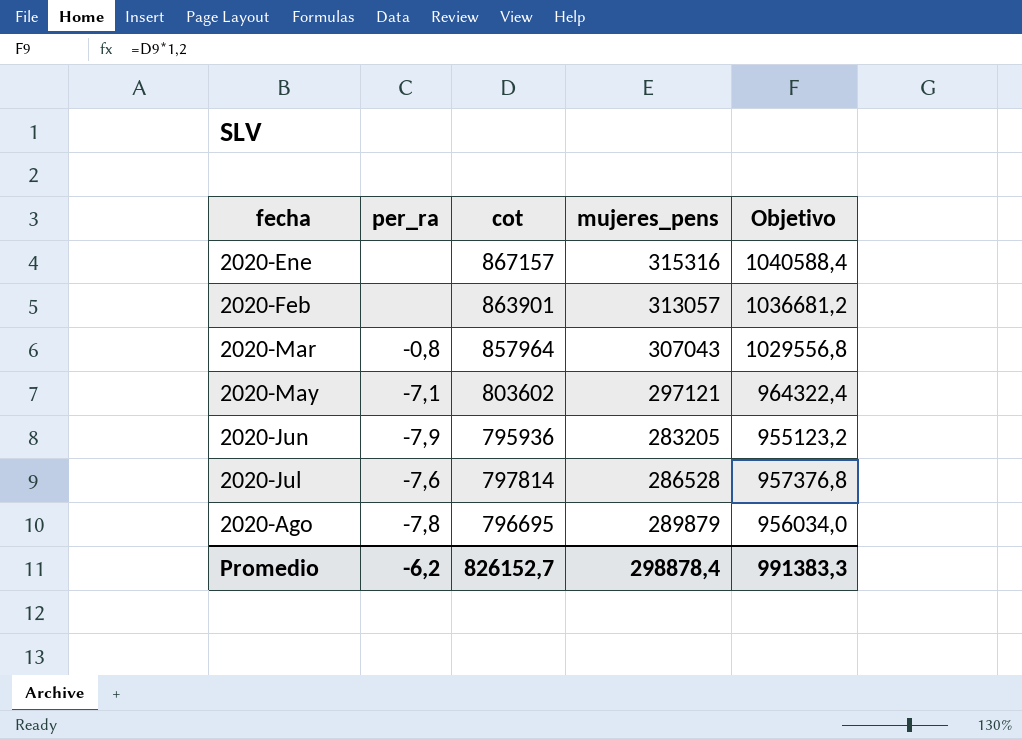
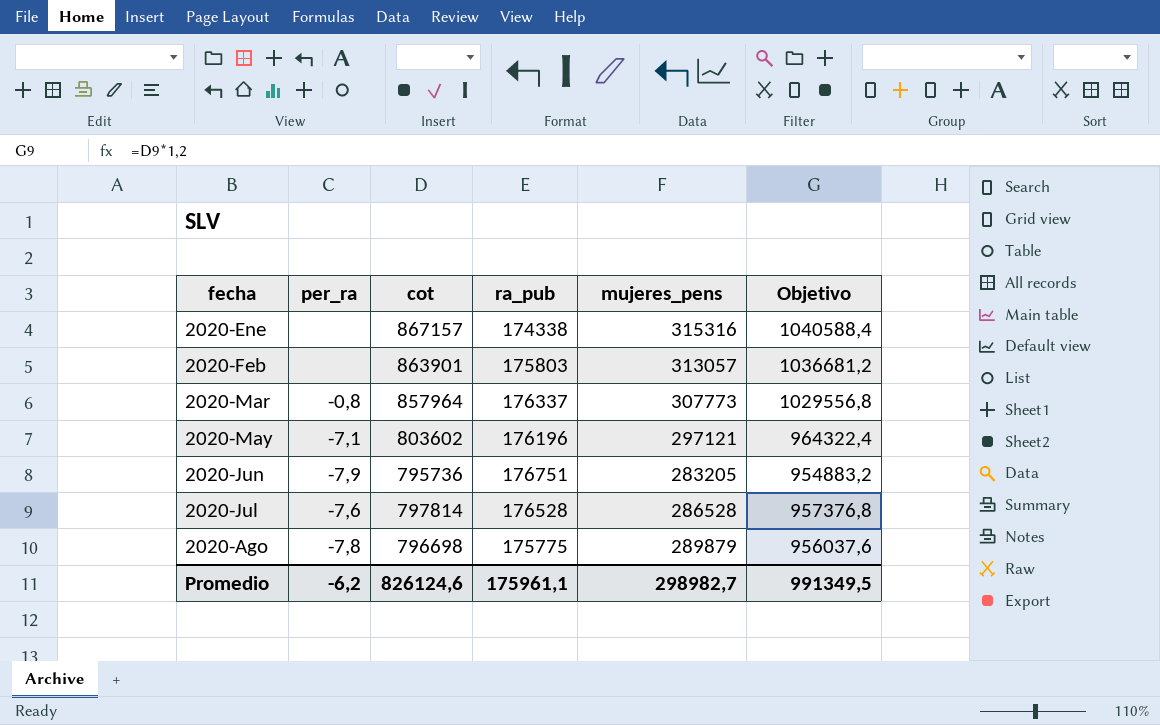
column ra_pub | position: none -> 4
2020-Mar | mujeres_pens: 307043 -> 307773
2020-Jun | cot: 795936 -> 795736
2020-Jun | Objetivo: 955123,2 -> 954883,2
2020-Ago | cot: 796695 -> 796698
2020-Ago | Objetivo: 956034,0 -> 956037,6
Promedio | cot: 826152,7 -> 826124,6
Promedio | mujeres_pens: 298878,4 -> 298982,7
Promedio | Objetivo: 991383,3 -> 991349,5

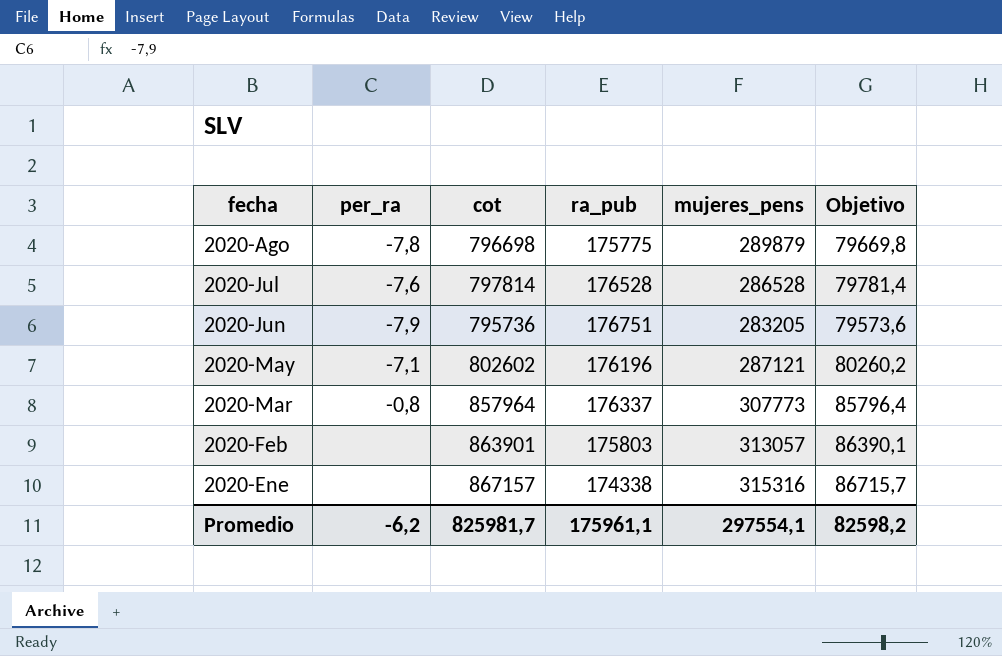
row order: fecha ascending -> fecha descending
column Objetivo | formula: [cot] * 1,2 -> [cot] * 0,1
2020-May | cot: 803602 -> 802602
2020-May | mujeres_pens: 297121 -> 287121
Promedio | cot: 826124,6 -> 825981,7
Promedio | mujeres_pens: 298982,7 -> 297554,1
Promedio | Objetivo: 991349,5 -> 82598,2

